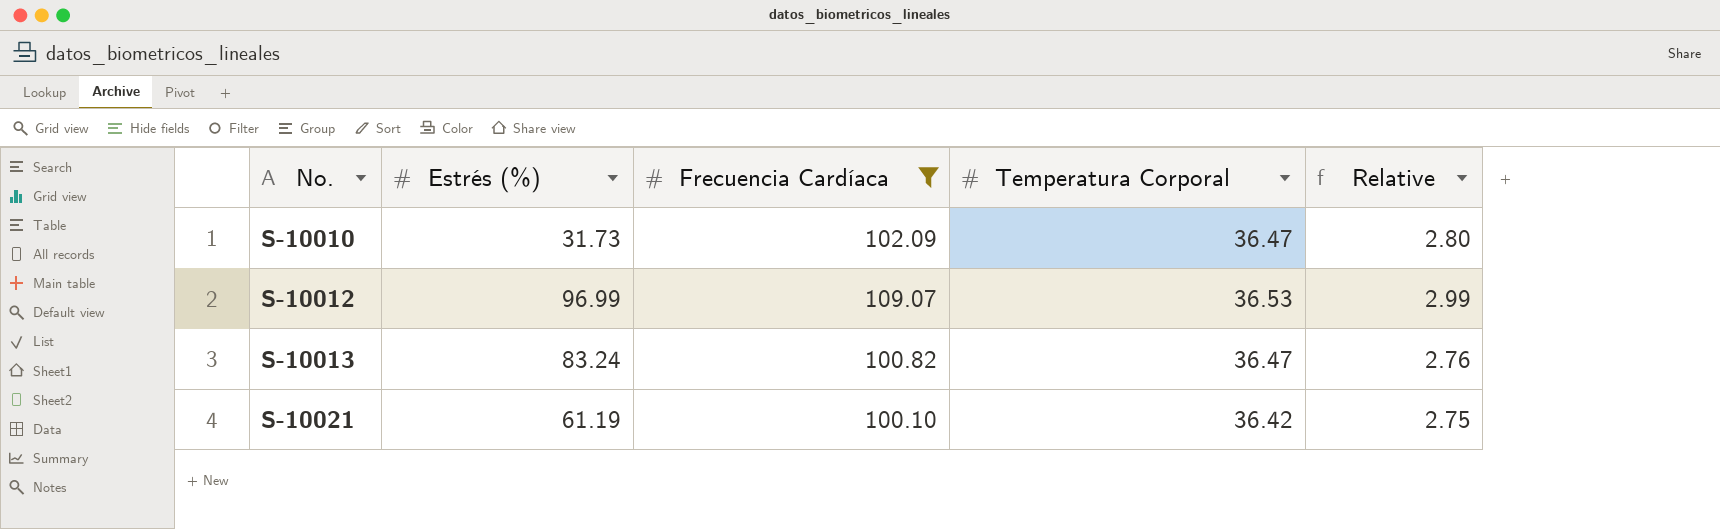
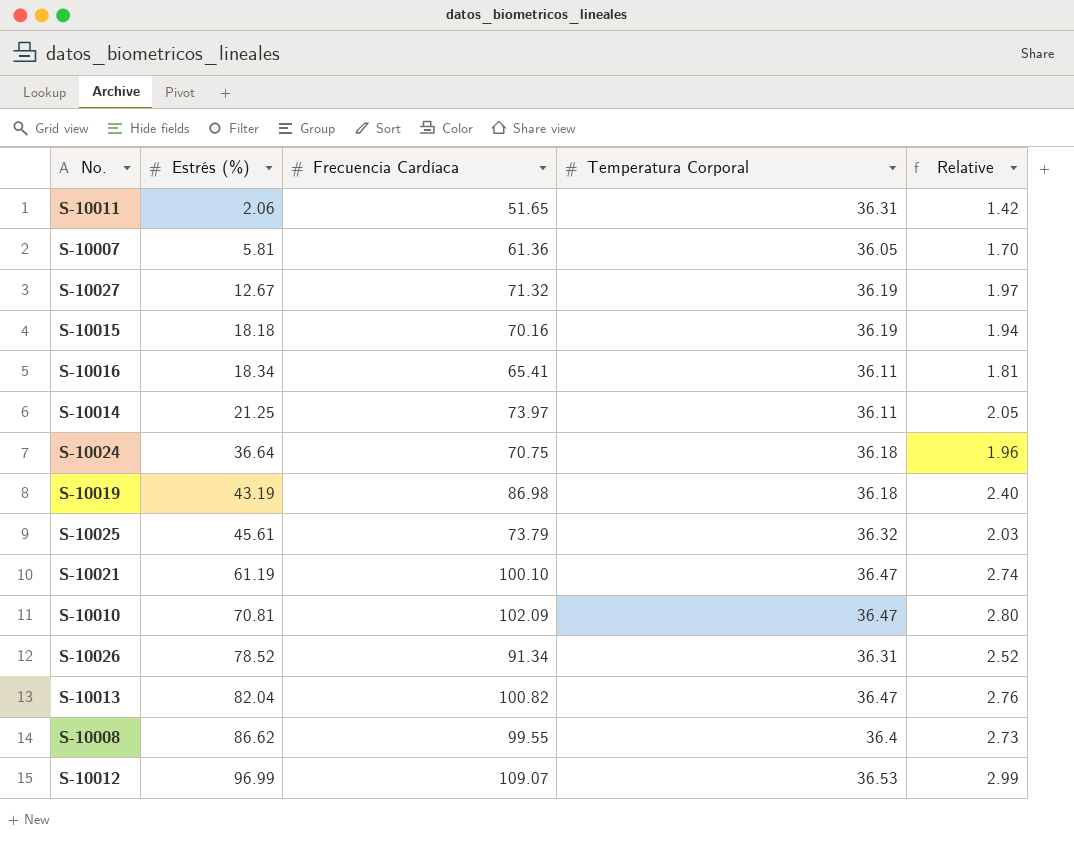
filter: Frecuencia Cardíaca >= 100.10 -> none
row order: No. ascending -> Estrés (%) ascending
S-10021 | Temperatura Corporal: 36.42 -> 36.47
S-10021 | Relative: 2.75 -> 2.74
S-10010 | Estrés (%): 31.73 -> 70.81
S-10013 | Estrés (%): 83.24 -> 82.04

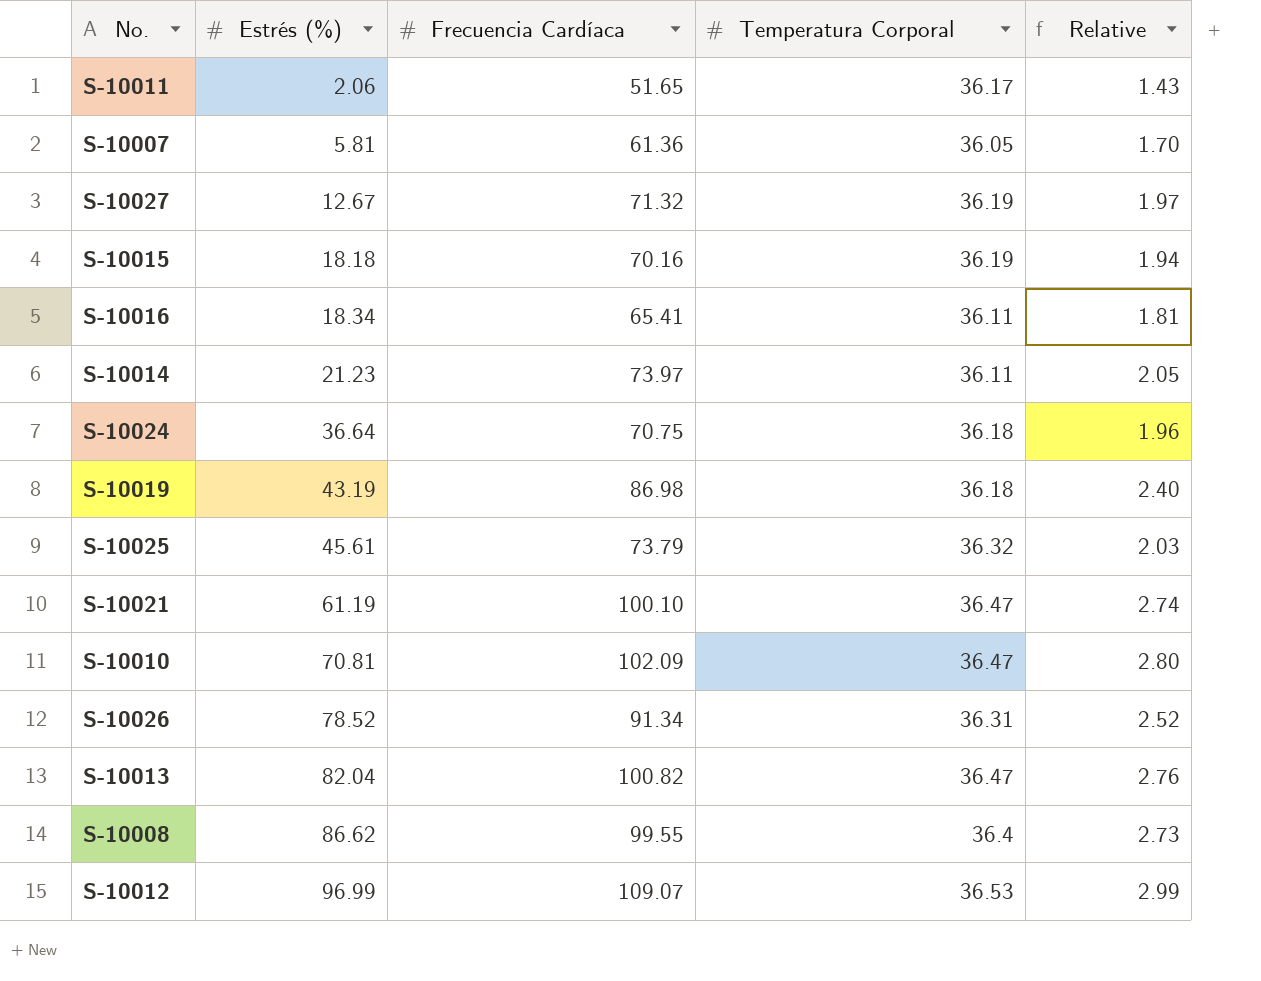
S-10011 | Temperatura Corporal: 36.31 -> 36.17
S-10011 | Relative: 1.42 -> 1.43
S-10014 | Estrés (%): 21.25 -> 21.23

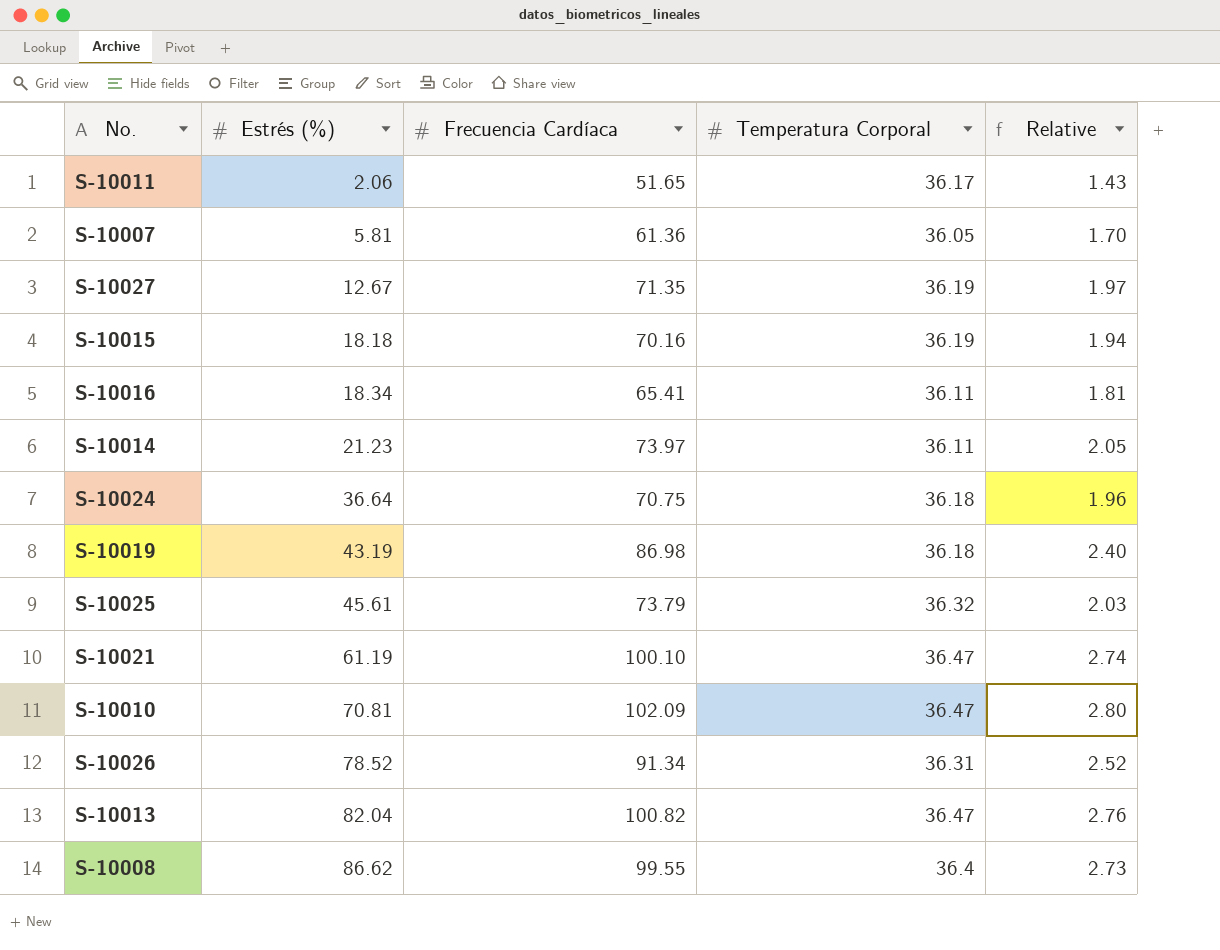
row S-10012: 96.99 | 109.07 | 36.53 | 2.99 -> none
S-10027 | Frecuencia Cardíaca: 71.32 -> 71.35

